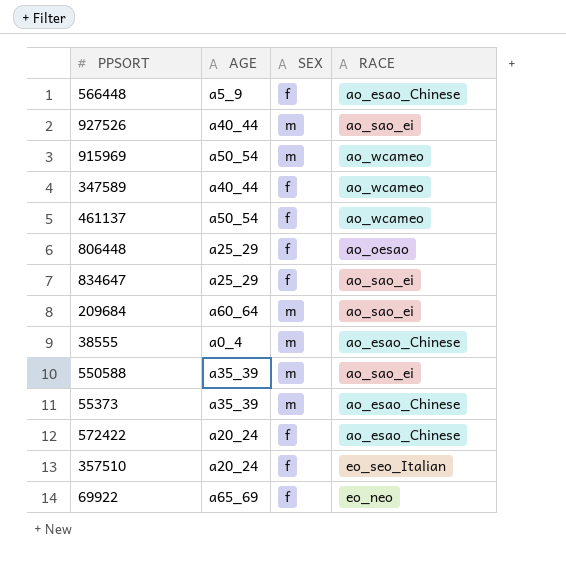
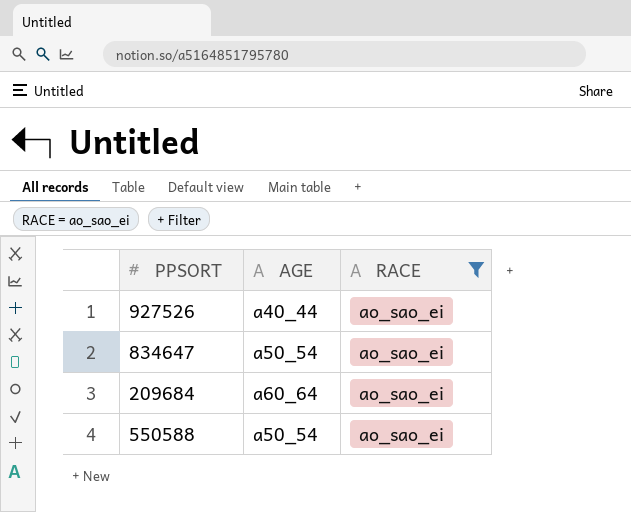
filter: none -> RACE = ao_sao_ei
column SEX | position: 3 -> none
834647 | AGE: a25_29 -> a50_54
550588 | AGE: a35_39 -> a50_54

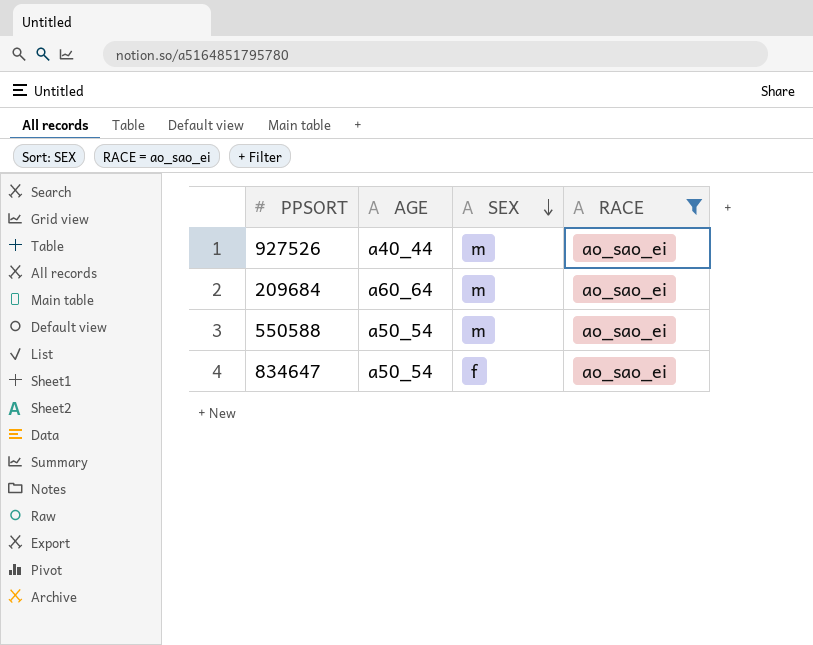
row order: none -> SEX descending
column SEX | position: none -> 3

